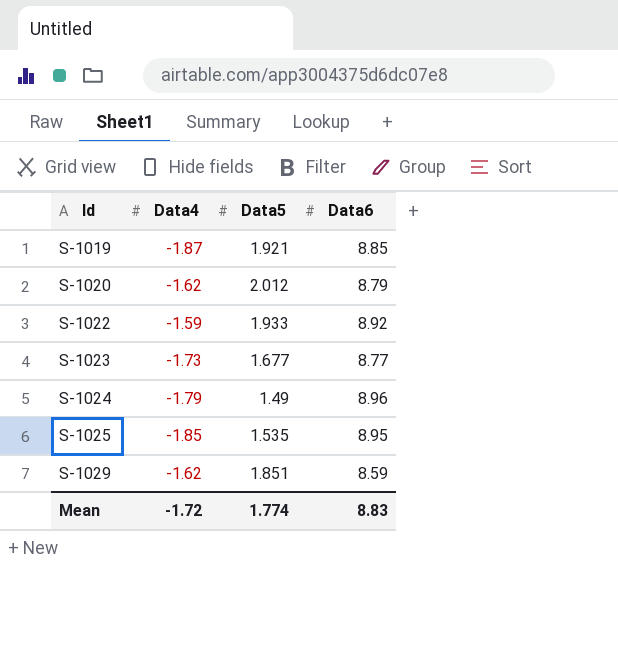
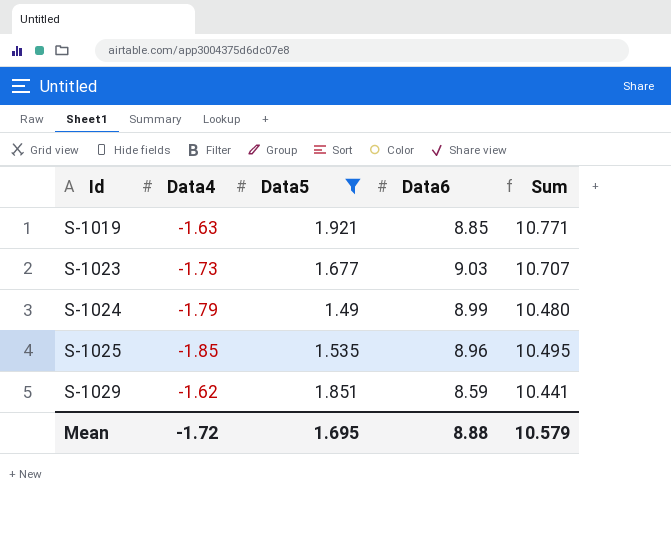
filter: none -> Data5 <= 1.921
column Sum | formula: none -> [Data5] + [Data6]
S-1019 | Data4: -1.87 -> -1.63
S-1023 | Data6: 8.77 -> 9.03
S-1024 | Data6: 8.96 -> 8.99
S-1025 | Data6: 8.95 -> 8.96
Mean | Data5: 1.774 -> 1.695
Mean | Data6: 8.83 -> 8.88

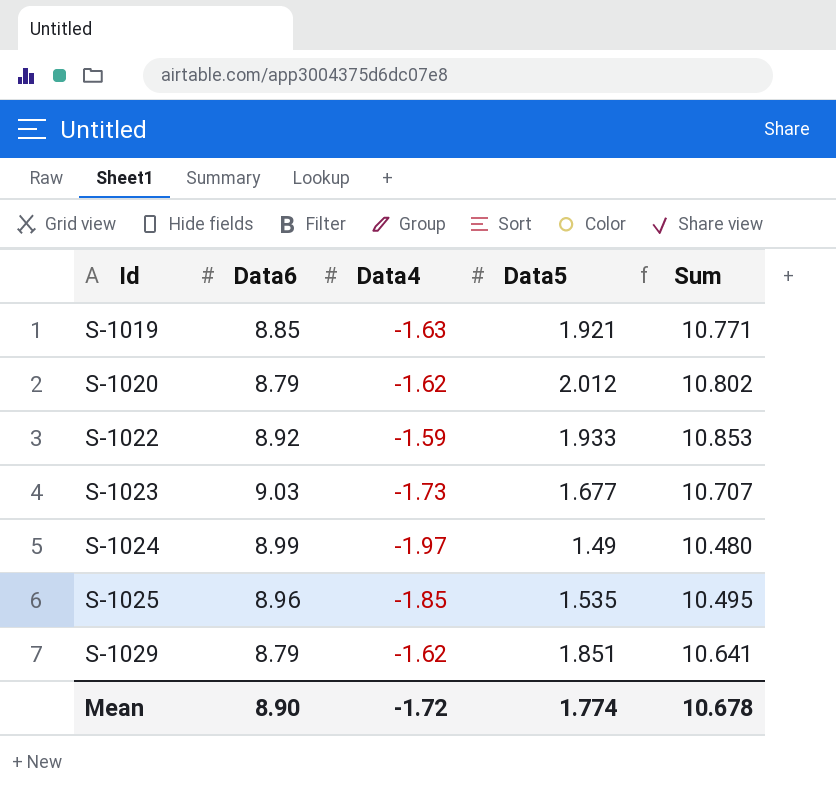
filter: Data5 <= 1.921 -> none
column Data6 | position: 4 -> 2
S-1024 | Data4: -1.79 -> -1.97
S-1029 | Data6: 8.59 -> 8.79
S-1029 | Sum: 10.441 -> 10.641
Mean | Data6: 8.88 -> 8.90
Mean | Data5: 1.695 -> 1.774
Mean | Sum: 10.579 -> 10.678

